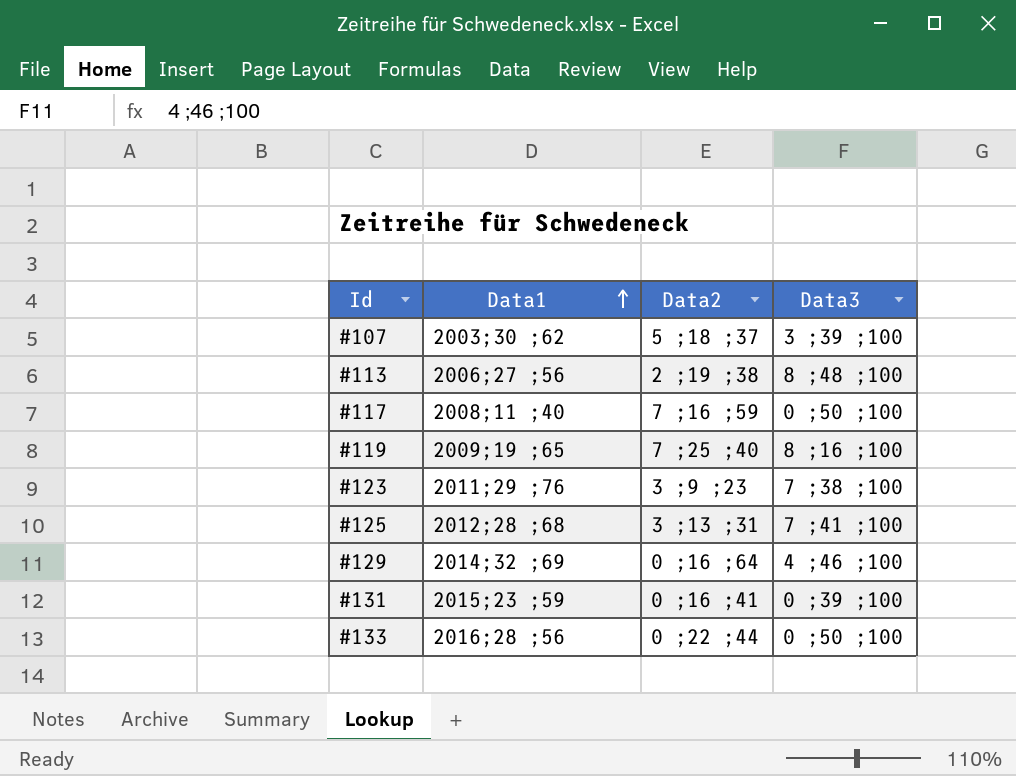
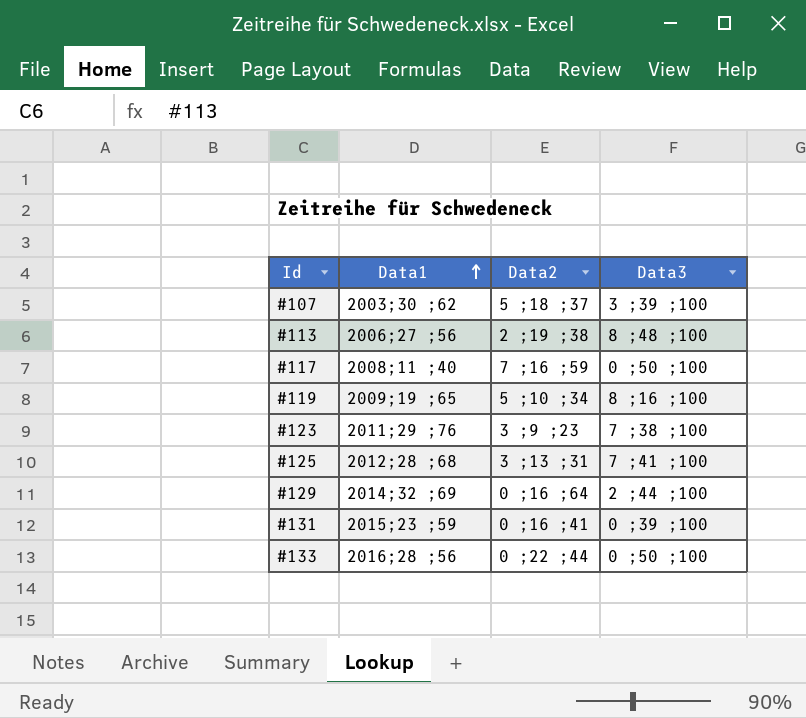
#119 | Data2: 7 ;25 ;40 -> 5 ;10 ;34
#129 | Data3: 4 ;46 ;100 -> 2 ;44 ;100

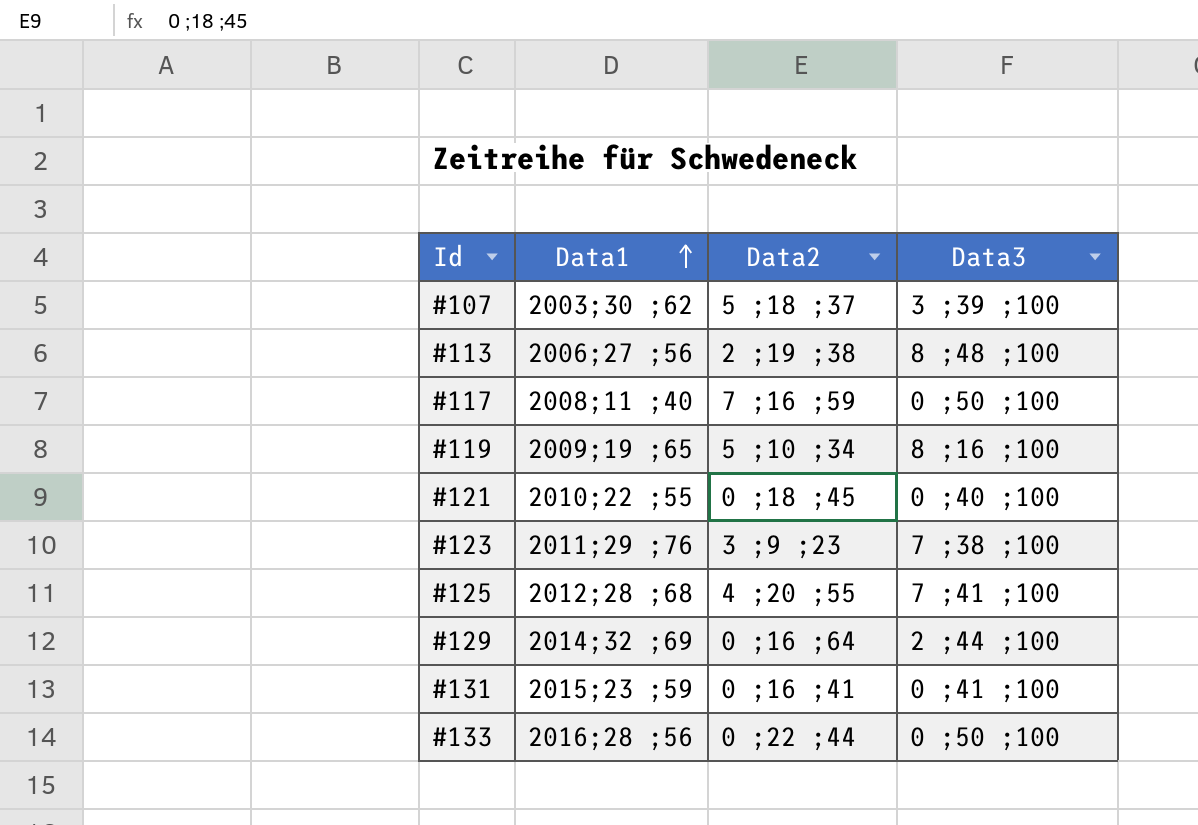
row #121: none -> 2010;22 ;55 | 0 ;18 ;45 | 0 ;40 ;100
#125 | Data2: 3 ;13 ;31 -> 4 ;20 ;55
#131 | Data3: 0 ;39 ;100 -> 0 ;41 ;100

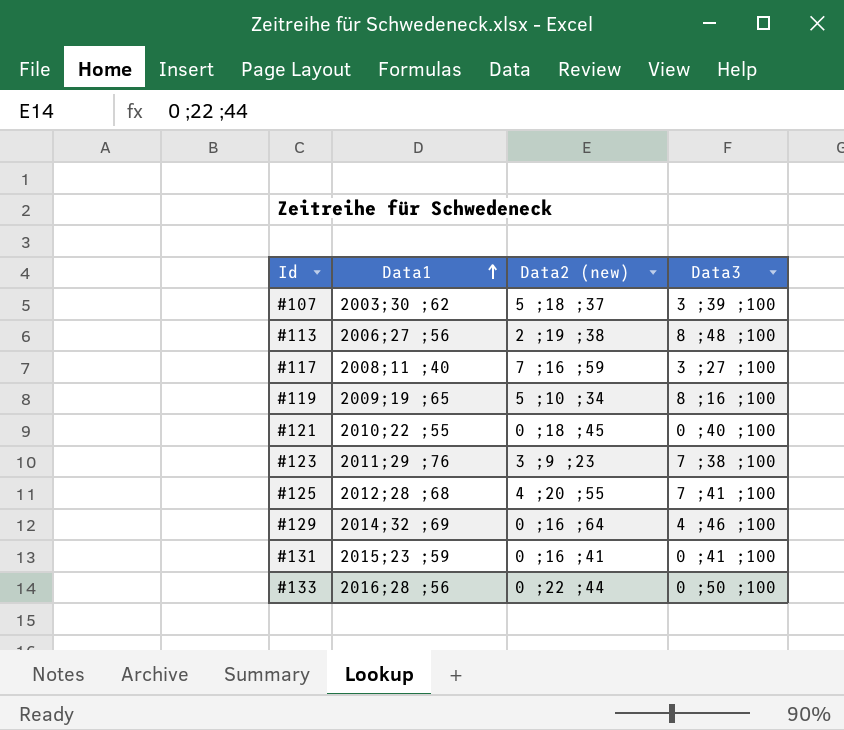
column name: Data2 -> Data2 (new)
#117 | Data3: 0 ;50 ;100 -> 3 ;27 ;100
#129 | Data3: 2 ;44 ;100 -> 4 ;46 ;100

